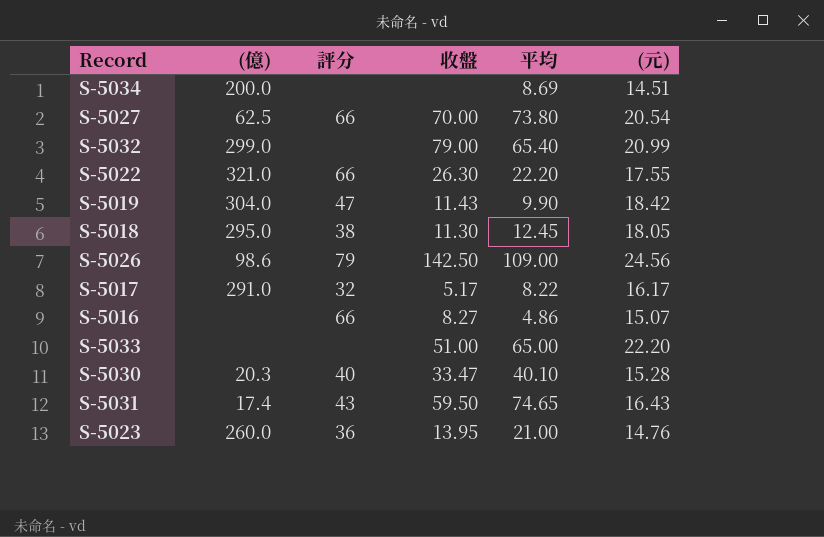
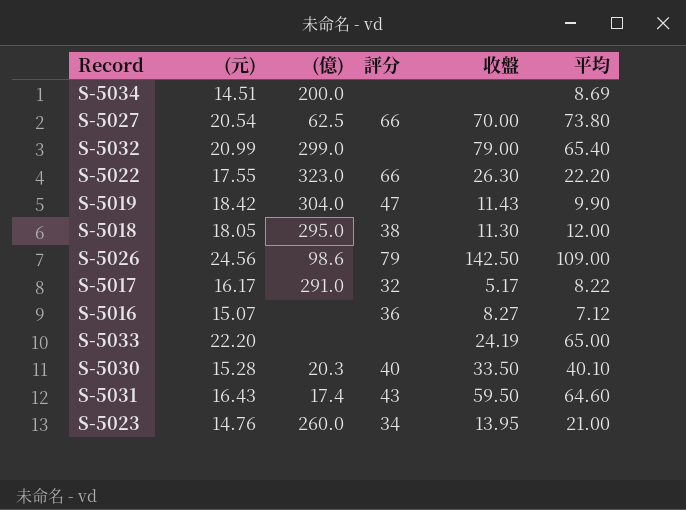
column (元) | position: 6 -> 2
S-5022 | (億): 321.0 -> 323.0
S-5018 | 平均: 12.45 -> 12.00
S-5016 | 評分: 66 -> 36
S-5016 | 平均: 4.86 -> 7.12
S-5033 | 收盤: 51.00 -> 24.19
S-5030 | 收盤: 33.47 -> 33.50
S-5031 | 平均: 74.65 -> 64.60
S-5023 | 評分: 36 -> 34

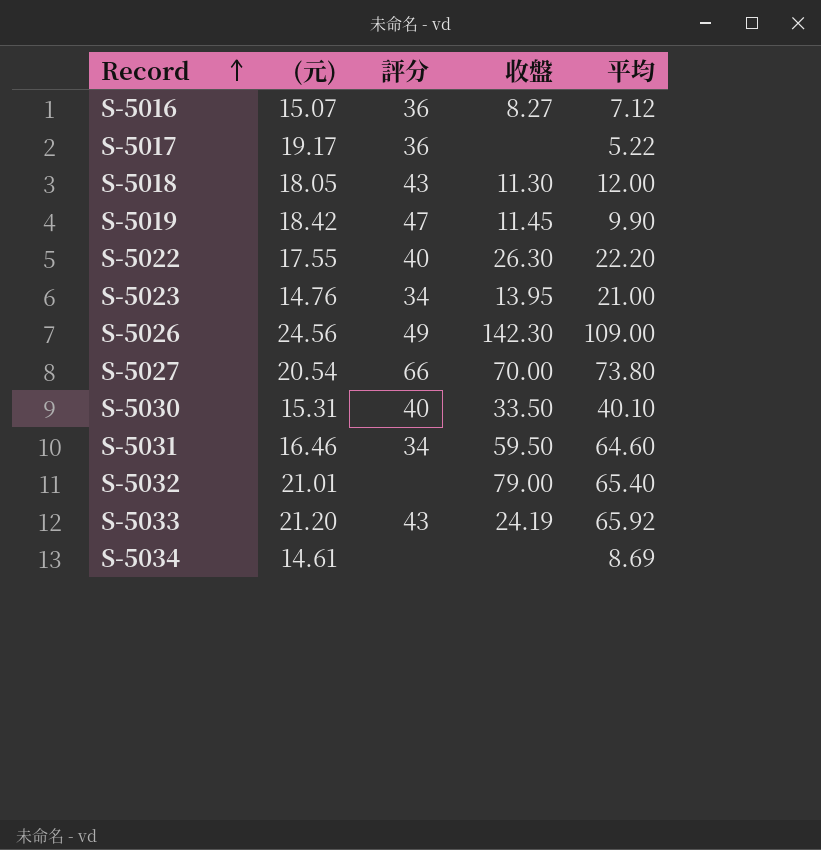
row order: none -> Record ascending
column (億) | position: 3 -> none
S-5017 | (元): 16.17 -> 19.17
S-5017 | 評分: 32 -> 36
S-5017 | 收盤: 5.17 -> none
S-5017 | 平均: 8.22 -> 5.22
S-5018 | 評分: 38 -> 43
S-5019 | 收盤: 11.43 -> 11.45
S-5022 | 評分: 66 -> 40
S-5026 | 評分: 79 -> 49
S-5026 | 收盤: 142.50 -> 142.30
S-5030 | (元): 15.28 -> 15.31
S-5031 | (元): 16.43 -> 16.46
S-5031 | 評分: 43 -> 34
S-5032 | (元): 20.99 -> 21.01
S-5033 | (元): 22.20 -> 21.20
S-5033 | 評分: none -> 43
S-5033 | 平均: 65.00 -> 65.92
S-5034 | (元): 14.51 -> 14.61

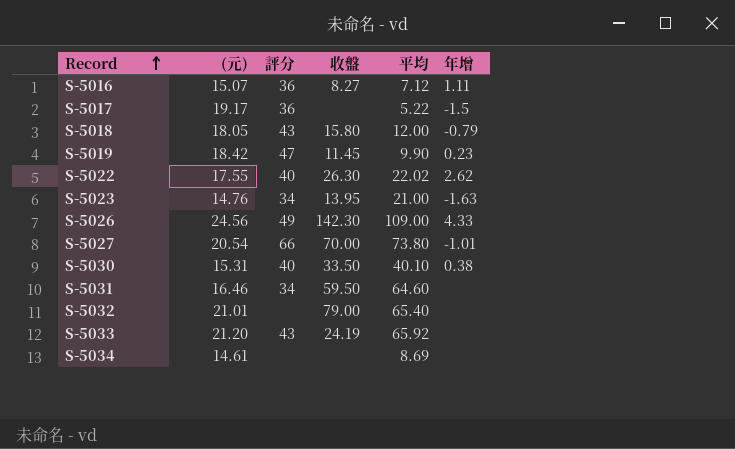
column 年增 | position: none -> 6
S-5018 | 收盤: 11.30 -> 15.80
S-5022 | 平均: 22.20 -> 22.02

